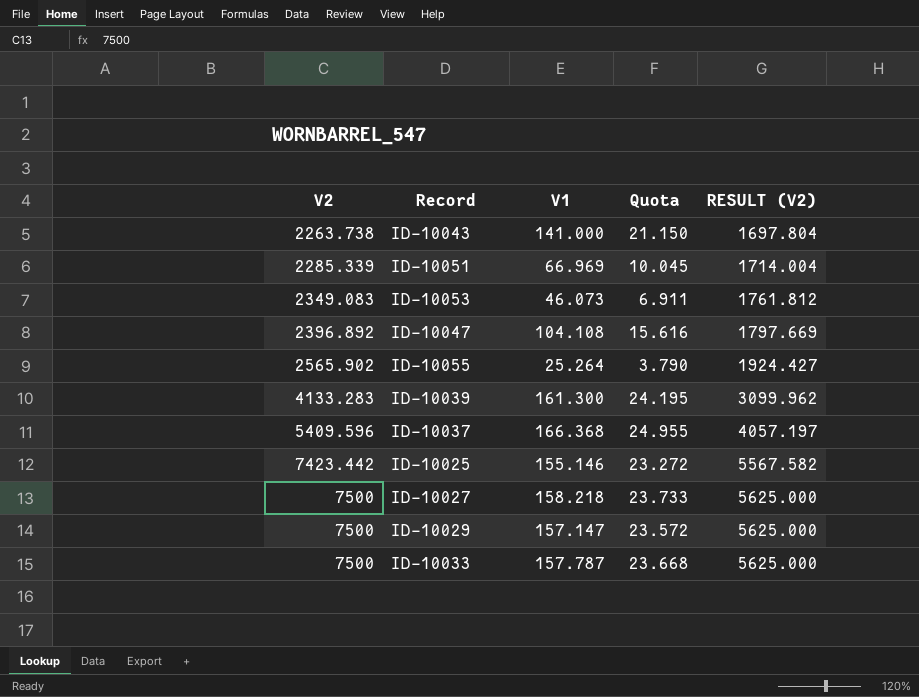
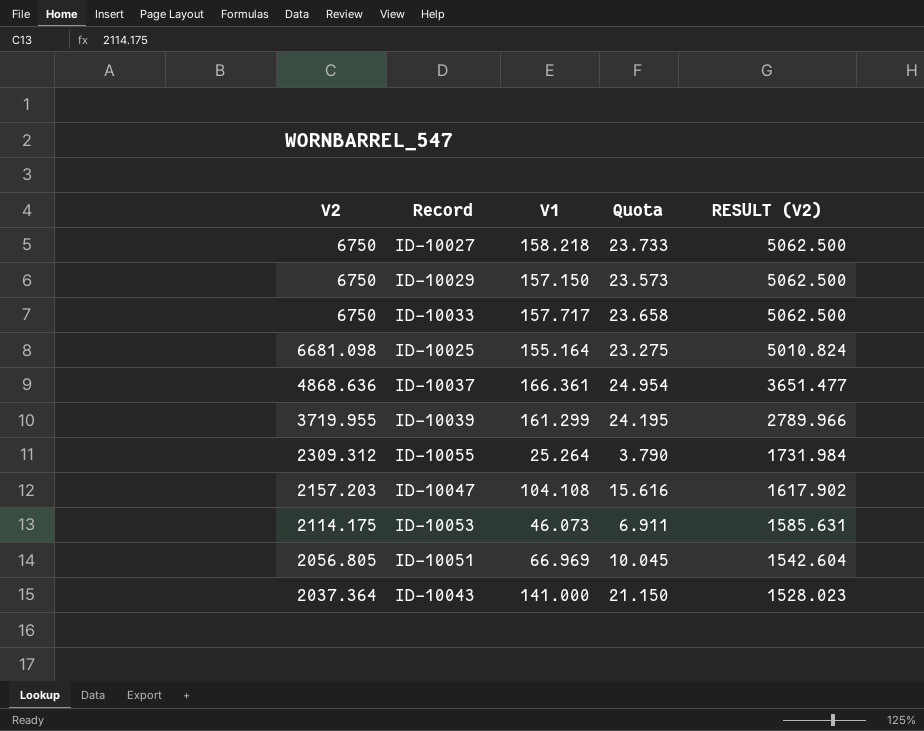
row order: V2 ascending -> V2 descending
ID-10027 | V2: 7500 -> 6750
ID-10027 | RESULT (V2): 5625.000 -> 5062.500
ID-10029 | V2: 7500 -> 6750
ID-10029 | V1: 157.147 -> 157.150
ID-10029 | Quota: 23.572 -> 23.573
ID-10029 | RESULT (V2): 5625.000 -> 5062.500
ID-10033 | V2: 7500 -> 6750
ID-10033 | V1: 157.787 -> 157.717
ID-10033 | Quota: 23.668 -> 23.658
ID-10033 | RESULT (V2): 5625.000 -> 5062.500
ID-10025 | V2: 7423.442 -> 6681.098
ID-10025 | V1: 155.146 -> 155.164
ID-10025 | Quota: 23.272 -> 23.275
ID-10025 | RESULT (V2): 5567.582 -> 5010.824
ID-10037 | V2: 5409.596 -> 4868.636
ID-10037 | V1: 166.368 -> 166.361
ID-10037 | Quota: 24.955 -> 24.954
ID-10037 | RESULT (V2): 4057.197 -> 3651.477
ID-10039 | V2: 4133.283 -> 3719.955
ID-10039 | V1: 161.300 -> 161.299
ID-10039 | RESULT (V2): 3099.962 -> 2789.966
ID-10055 | V2: 2565.902 -> 2309.312
ID-10055 | RESULT (V2): 1924.427 -> 1731.984
ID-10047 | V2: 2396.892 -> 2157.203
ID-10047 | RESULT (V2): 1797.669 -> 1617.902
ID-10053 | V2: 2349.083 -> 2114.175
ID-10053 | RESULT (V2): 1761.812 -> 1585.631
ID-10051 | V2: 2285.339 -> 2056.805
ID-10051 | RESULT (V2): 1714.004 -> 1542.604
ID-10043 | V2: 2263.738 -> 2037.364
ID-10043 | RESULT (V2): 1697.804 -> 1528.023

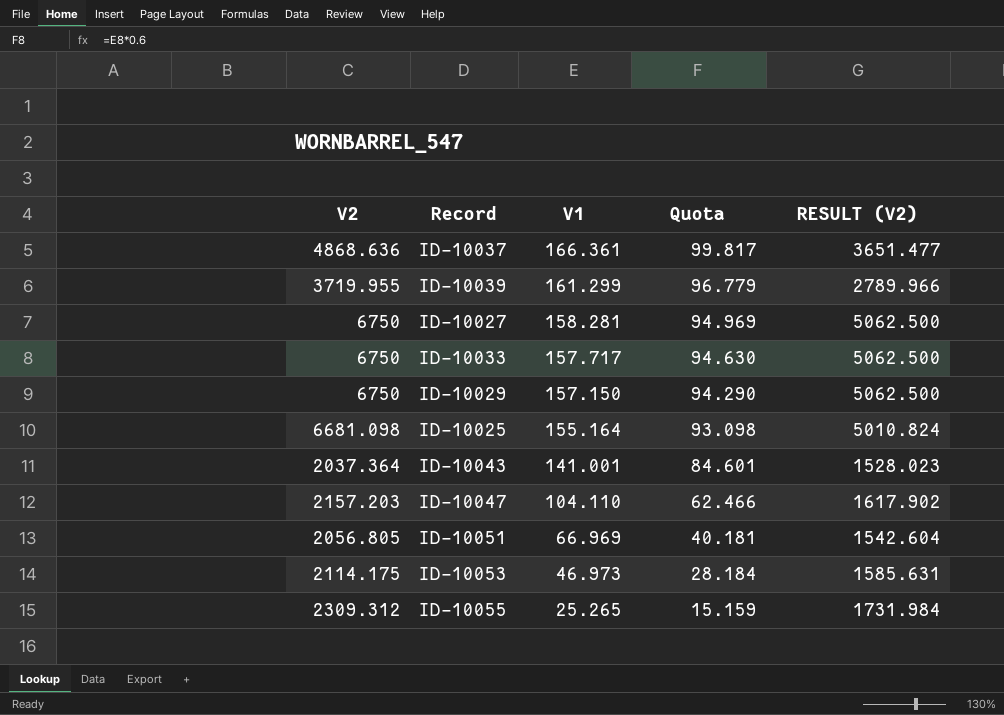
row order: V2 descending -> V1 descending
column Quota | formula: [V1] * 0.15 -> [V1] * 0.6
ID-10027 | V1: 158.218 -> 158.281
ID-10043 | V1: 141.000 -> 141.001
ID-10047 | V1: 104.108 -> 104.110
ID-10053 | V1: 46.073 -> 46.973
ID-10055 | V1: 25.264 -> 25.265

